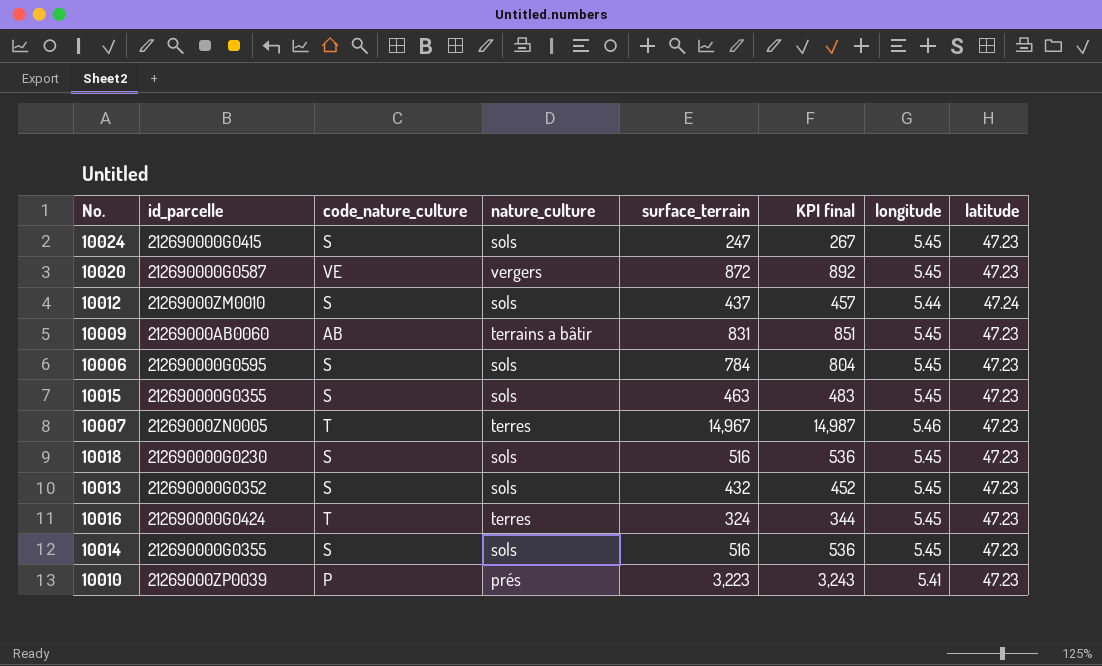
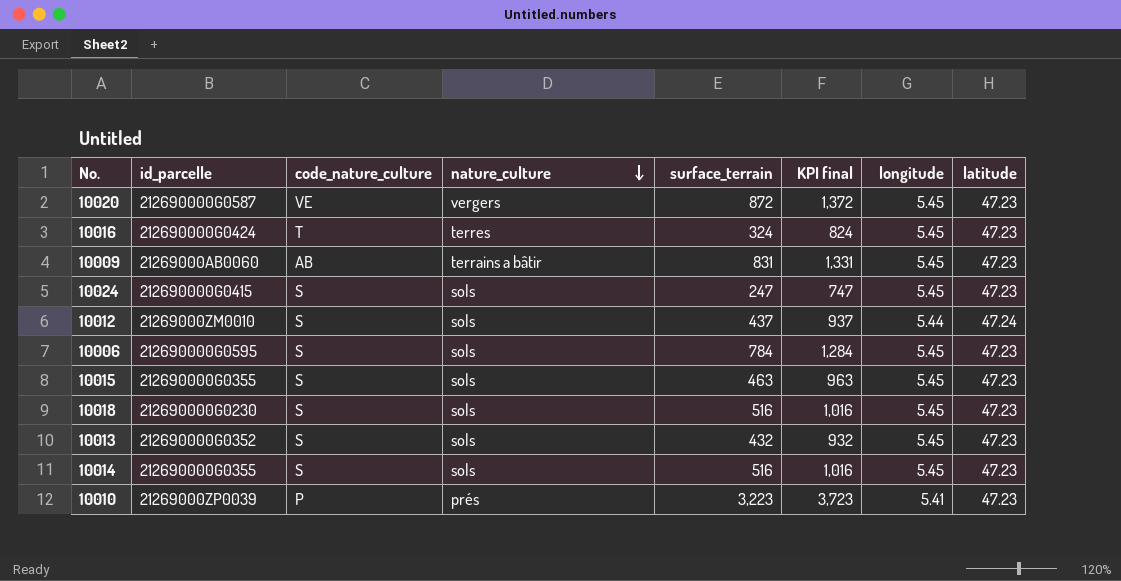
row order: none -> nature_culture descending
column KPI final | formula: [surface_terrain] + 20 -> [surface_terrain] + 500
row 10007: 21269000ZN0005 | T | terres | 14,967 | 14,987 | 5.46 | 47.23 -> none

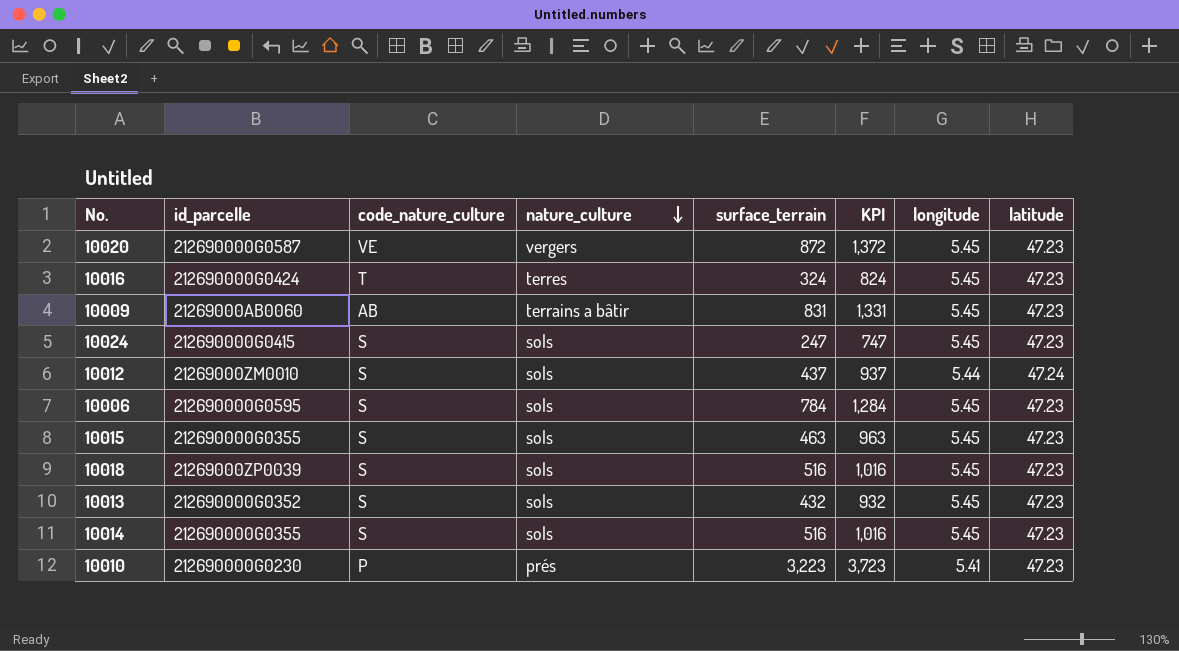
column name: KPI final -> KPI
10018 | id_parcelle: 212690000G0230 -> 21269000ZP0039
10010 | id_parcelle: 21269000ZP0039 -> 212690000G0230

